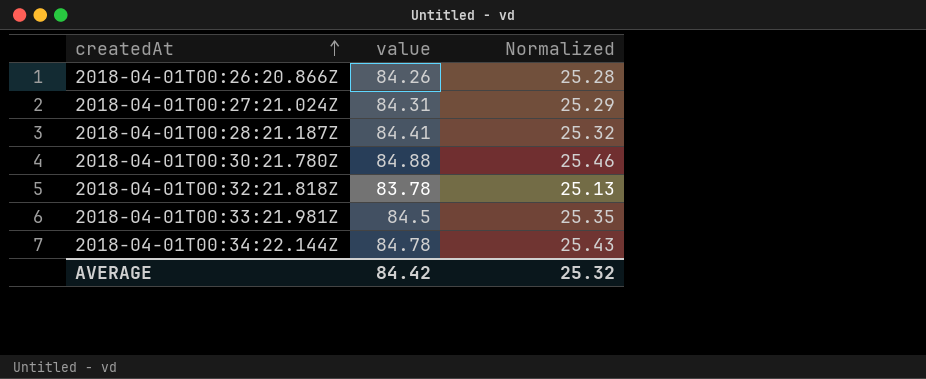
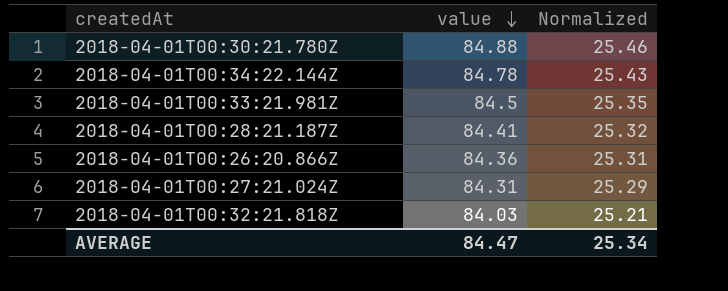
row order: createdAt ascending -> value descending
2018-04-01T00:26:20.866Z | value: 84.26 -> 84.36
2018-04-01T00:26:20.866Z | Normalized: 25.28 -> 25.31
2018-04-01T00:32:21.818Z | value: 83.78 -> 84.03
2018-04-01T00:32:21.818Z | Normalized: 25.13 -> 25.21
AVERAGE | value: 84.42 -> 84.47
AVERAGE | Normalized: 25.32 -> 25.34

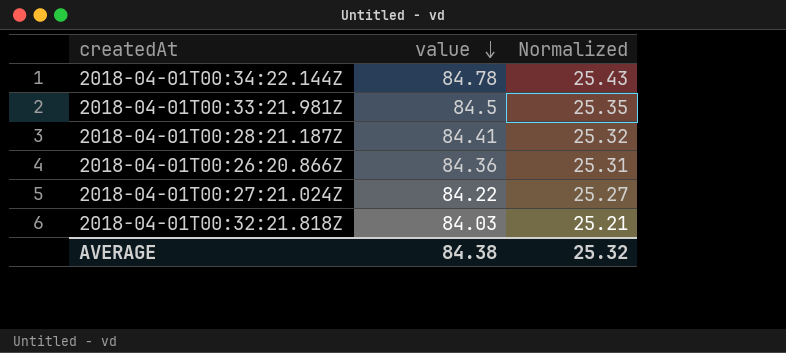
row 2018-04-01T00:30:21.780Z: 84.88 | 25.46 -> none
2018-04-01T00:27:21.024Z | value: 84.31 -> 84.22
2018-04-01T00:27:21.024Z | Normalized: 25.29 -> 25.27
AVERAGE | value: 84.47 -> 84.38
AVERAGE | Normalized: 25.34 -> 25.32

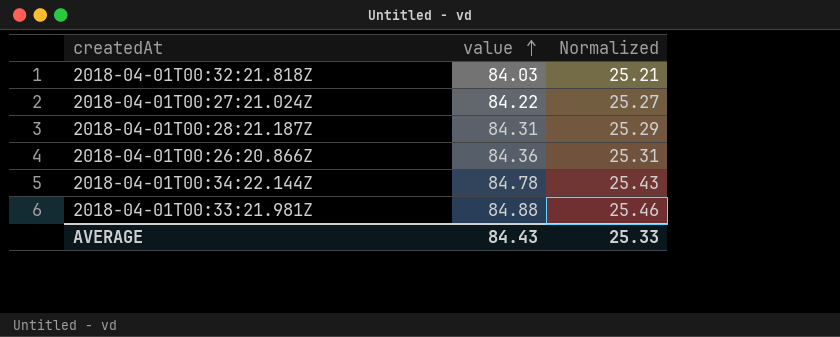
row order: value descending -> value ascending
2018-04-01T00:28:21.187Z | value: 84.41 -> 84.31
2018-04-01T00:28:21.187Z | Normalized: 25.32 -> 25.29
2018-04-01T00:33:21.981Z | value: 84.5 -> 84.88
2018-04-01T00:33:21.981Z | Normalized: 25.35 -> 25.46
AVERAGE | value: 84.38 -> 84.43
AVERAGE | Normalized: 25.32 -> 25.33

